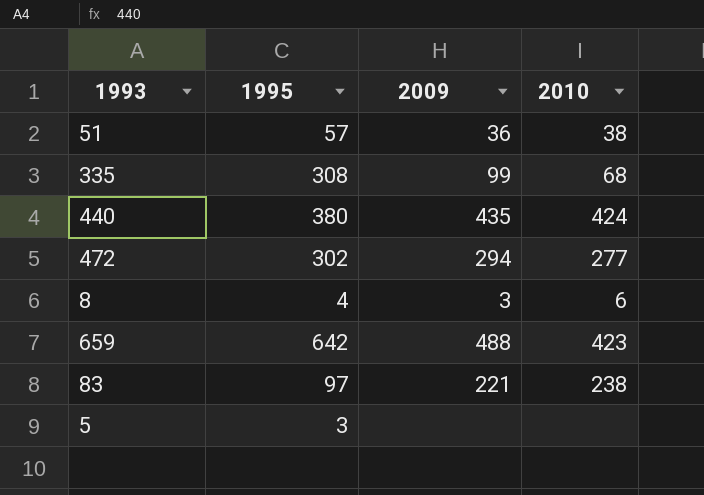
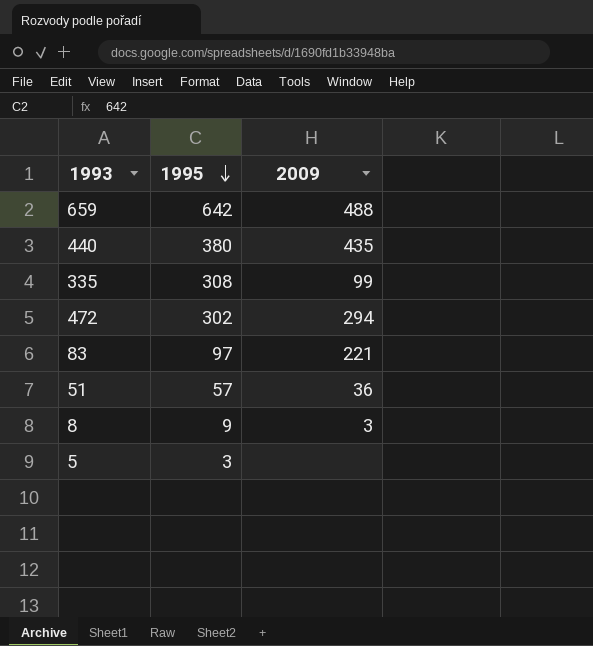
row order: none -> 1995 descending
column 2010 | position: 4 -> none
8 | 1995: 4 -> 9

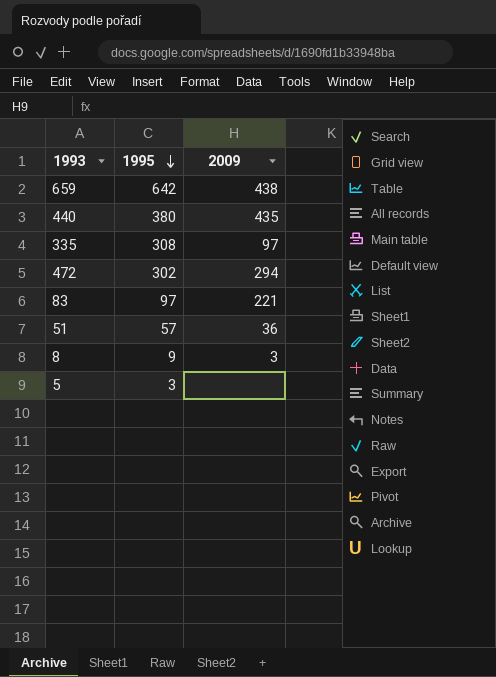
659 | 2009: 488 -> 438
335 | 2009: 99 -> 97

